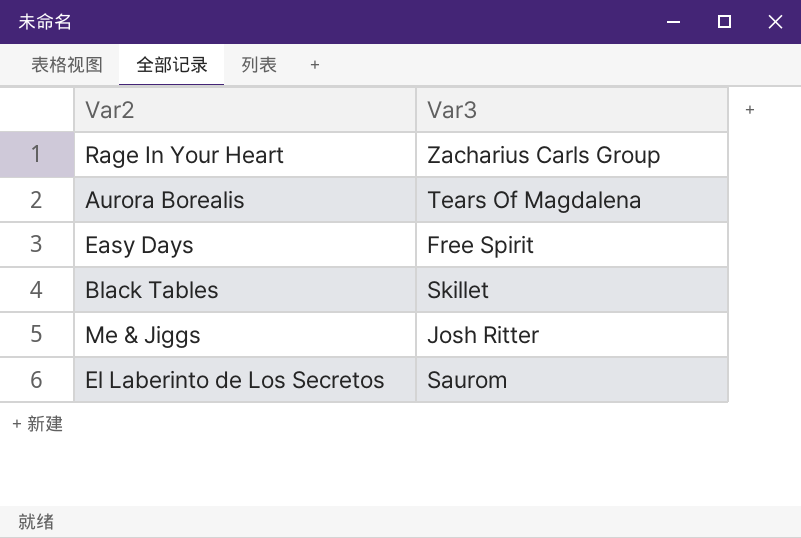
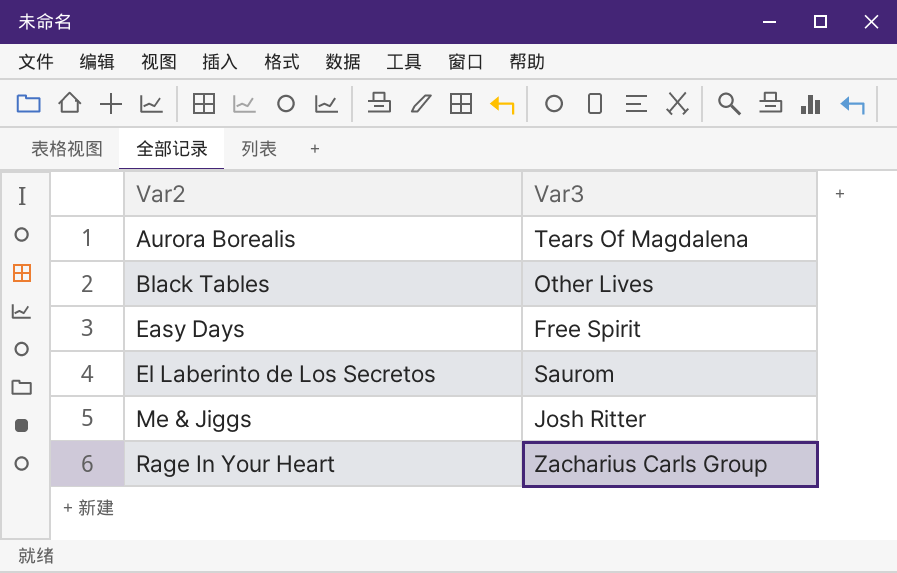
row order: none -> Var2 ascending
Black Tables | Var3: Skillet -> Other Lives

